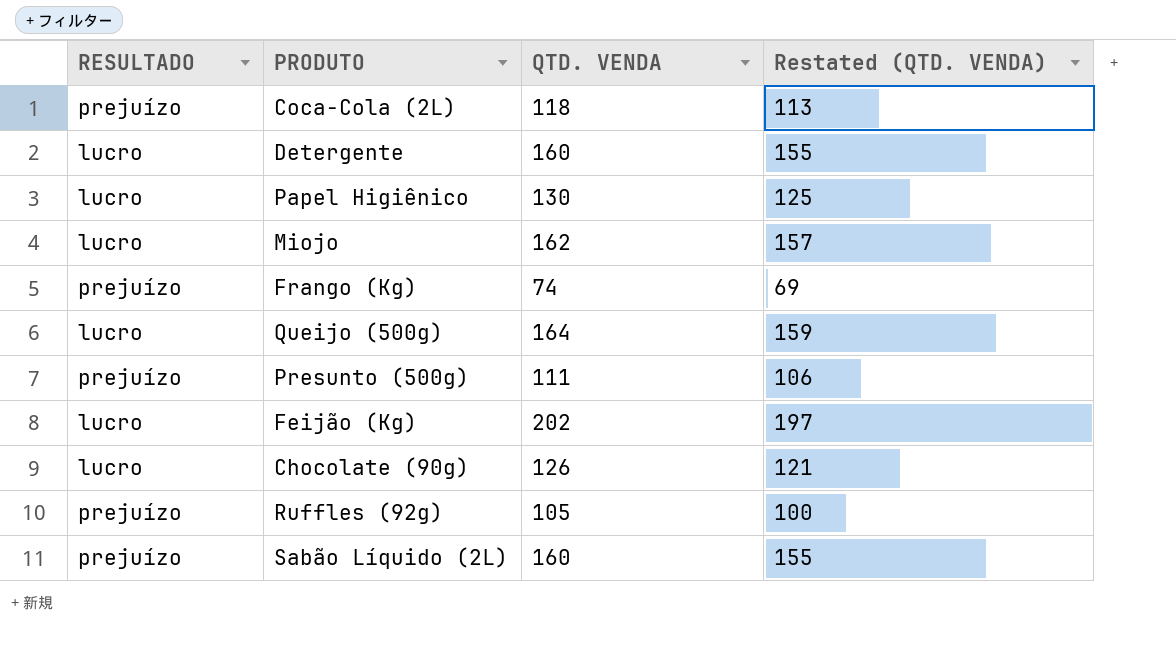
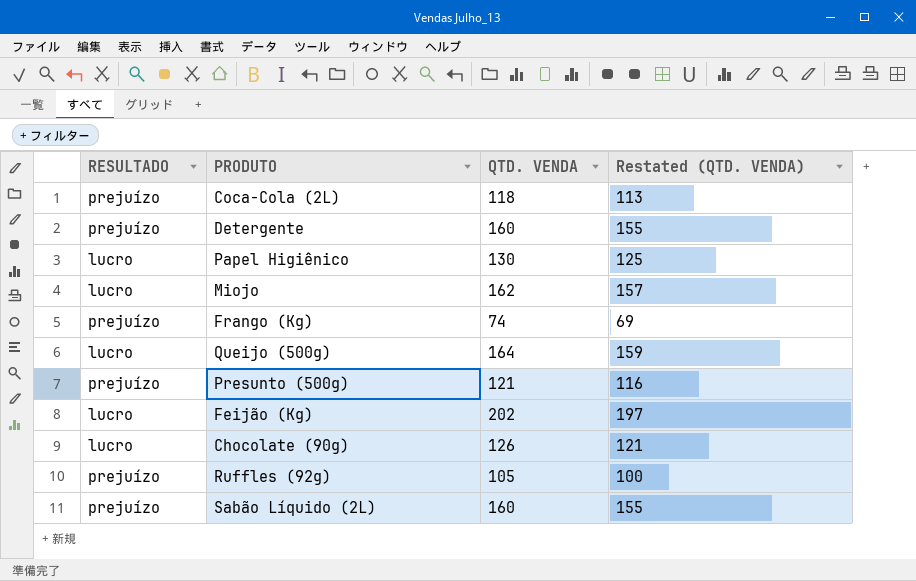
Detergente | RESULTADO: lucro -> prejuízo
Presunto (500g) | QTD. VENDA: 111 -> 121
Presunto (500g) | Restated (QTD. VENDA): 106 -> 116

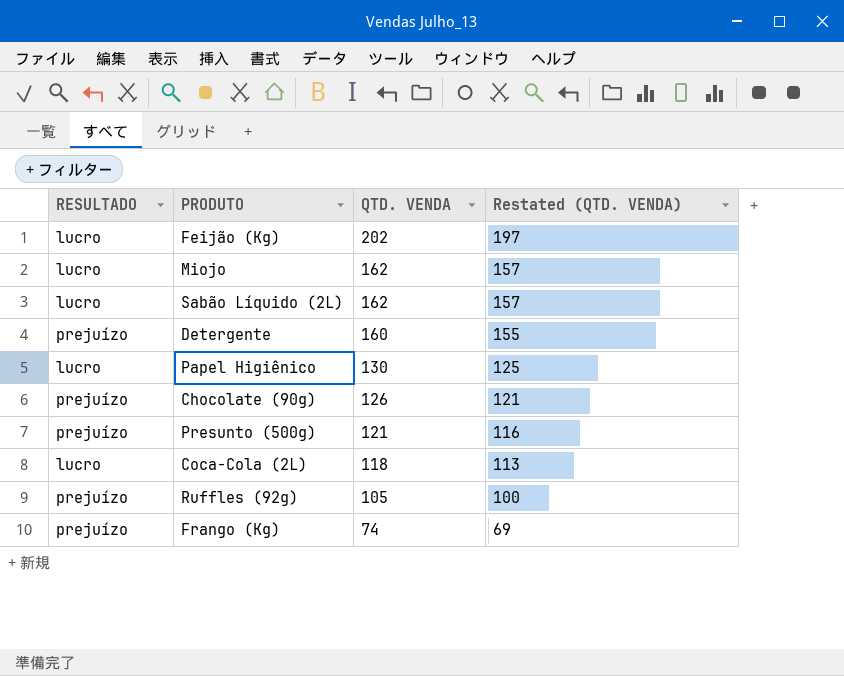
row order: none -> QTD. VENDA descending
row Queijo (500g): lucro | 164 | 159 -> none
Sabão Líquido (2L) | RESULTADO: prejuízo -> lucro
Sabão Líquido (2L) | QTD. VENDA: 160 -> 162
Sabão Líquido (2L) | Restated (QTD. VENDA): 155 -> 157
Chocolate (90g) | RESULTADO: lucro -> prejuízo
Coca-Cola (2L) | RESULTADO: prejuízo -> lucro

